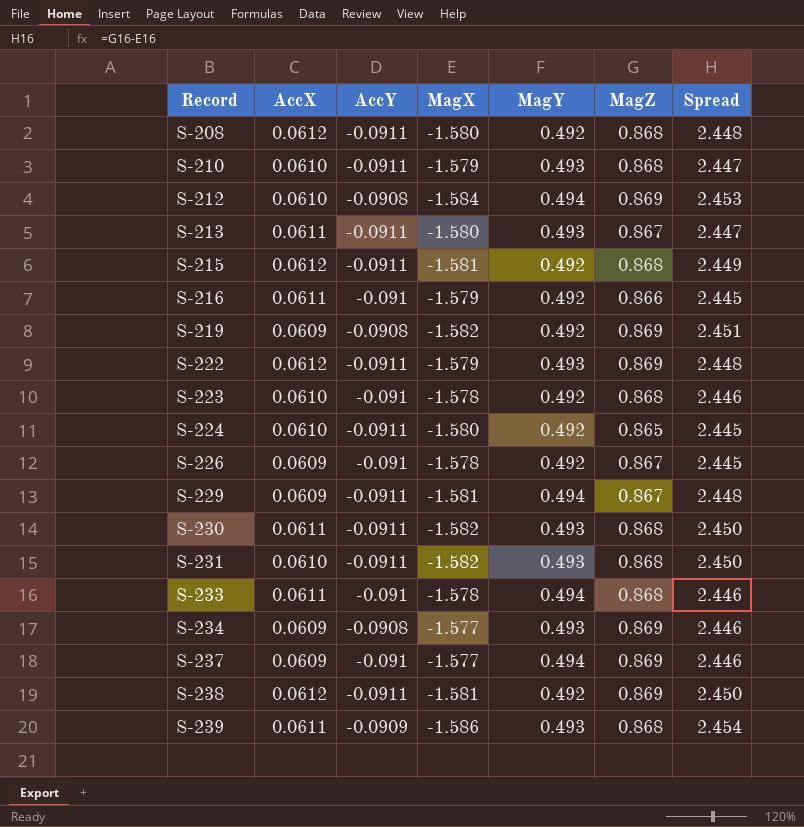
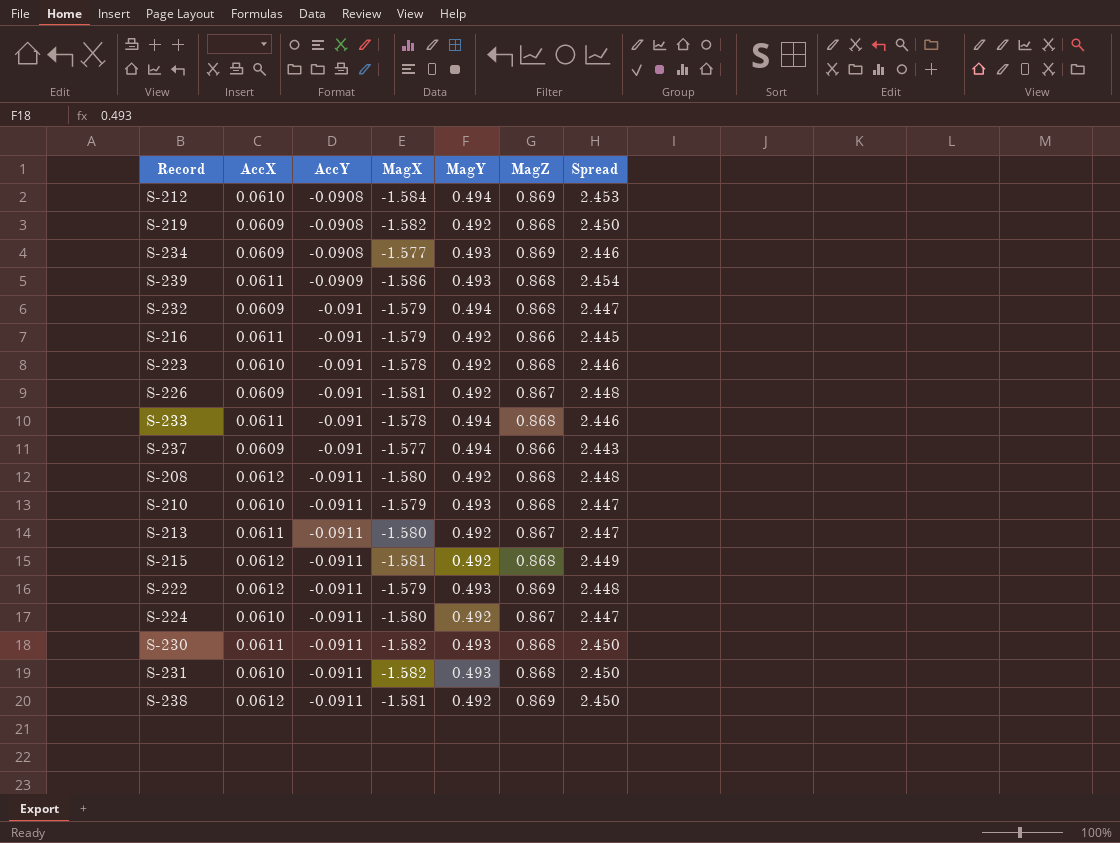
row order: Record ascending -> AccY descending
row S-229: 0.0609 | -0.0911 | -1.581 | 0.494 | 0.867 | 2.448 -> none
S-219 | MagZ: 0.869 -> 0.868
S-219 | Spread: 2.451 -> 2.450
row S-232: none -> 0.0609 | -0.091 | -1.579 | 0.494 | 0.868 | 2.447
S-226 | MagX: -1.578 -> -1.581
S-226 | Spread: 2.445 -> 2.448
S-237 | MagZ: 0.869 -> 0.866
S-237 | Spread: 2.446 -> 2.443
S-213 | MagY: 0.493 -> 0.492
S-224 | MagZ: 0.865 -> 0.867
S-224 | Spread: 2.445 -> 2.447

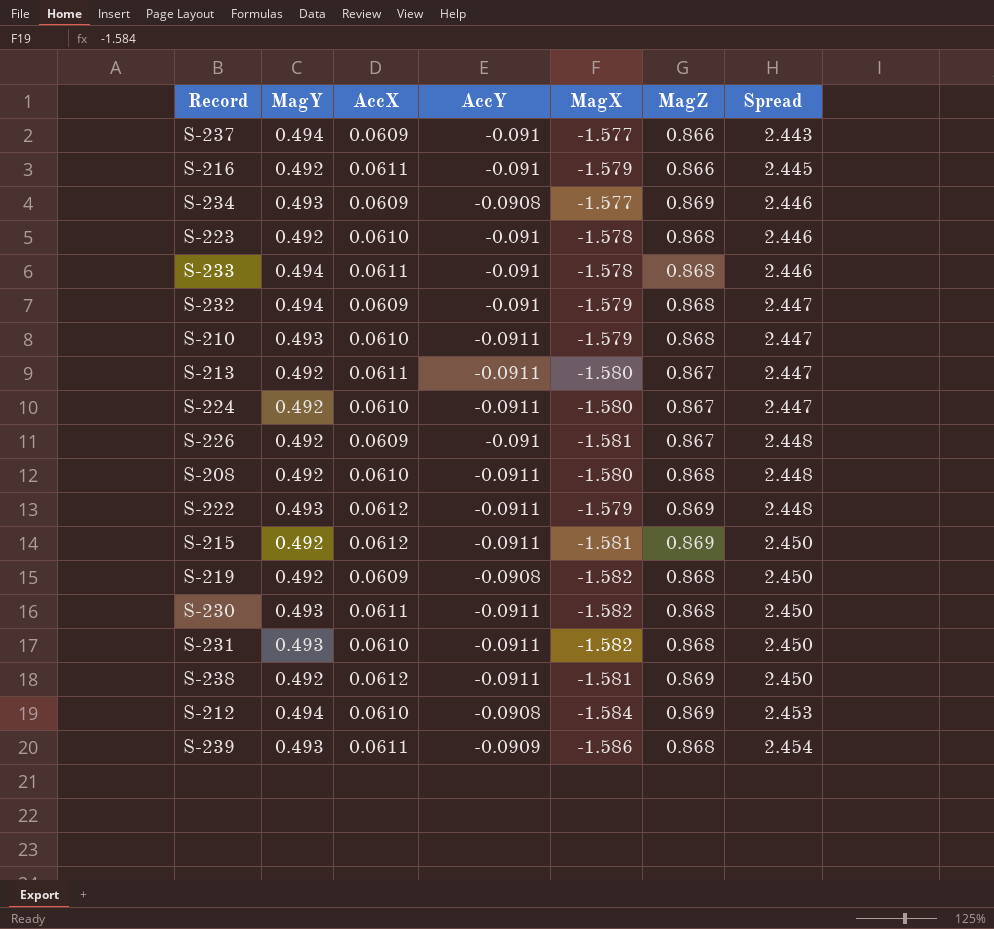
row order: AccY descending -> Spread ascending
column MagY | position: 5 -> 2
S-208 | AccX: 0.0612 -> 0.0610
S-215 | MagZ: 0.868 -> 0.869
S-215 | Spread: 2.449 -> 2.450

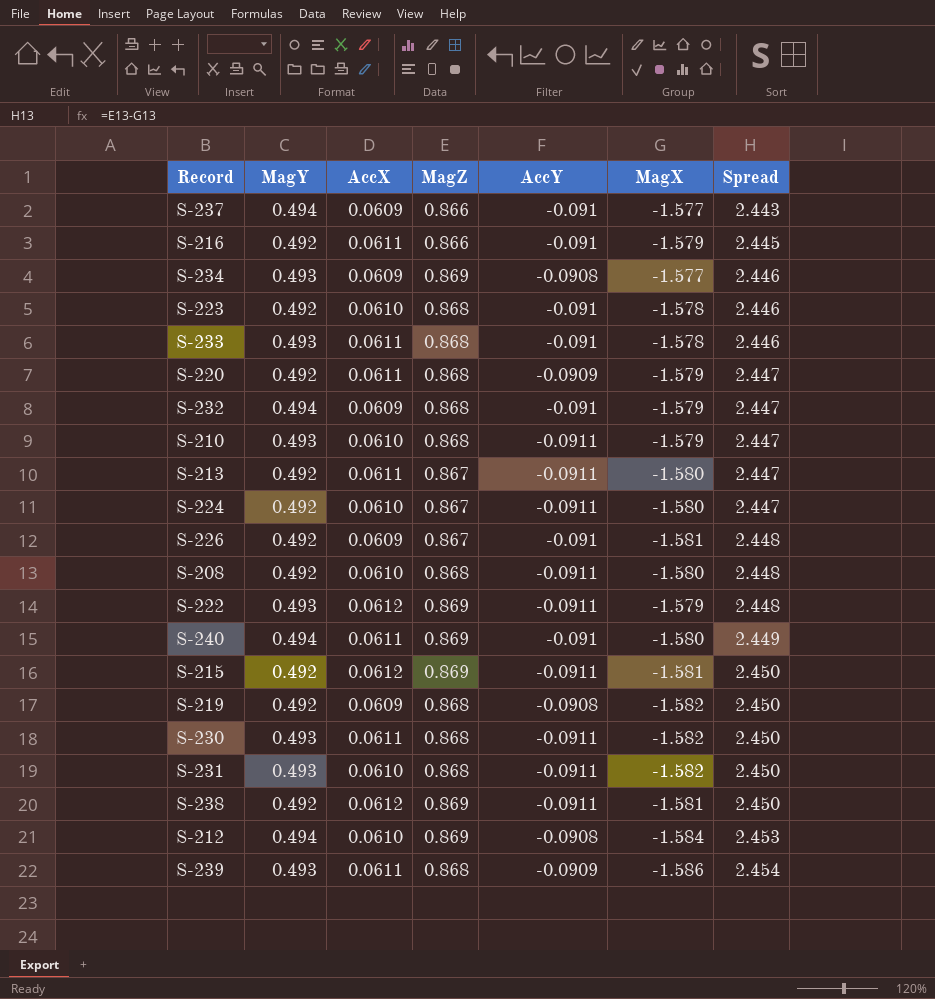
column MagZ | position: 6 -> 4
S-233 | MagY: 0.494 -> 0.493
row S-220: none -> 0.492 | 0.0611 | 0.868 | -0.0909 | -1.579 | 2.447
row S-240: none -> 0.494 | 0.0611 | 0.869 | -0.091 | -1.580 | 2.449

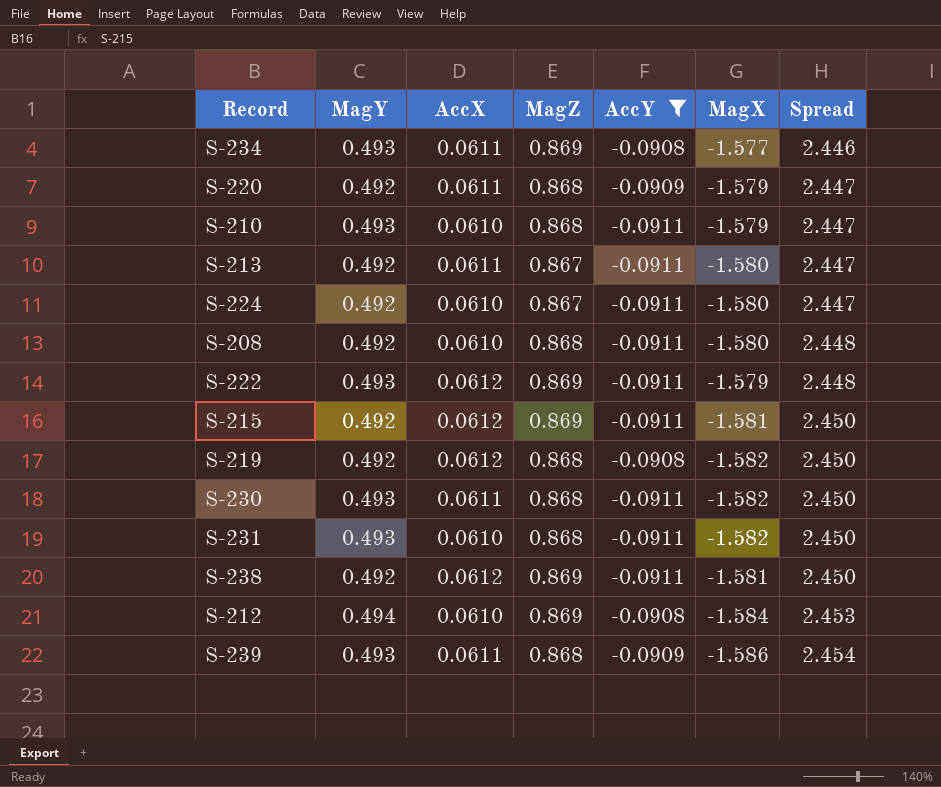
filter: none -> AccY != -0.091
S-234 | AccX: 0.0609 -> 0.0611
S-219 | AccX: 0.0609 -> 0.0612

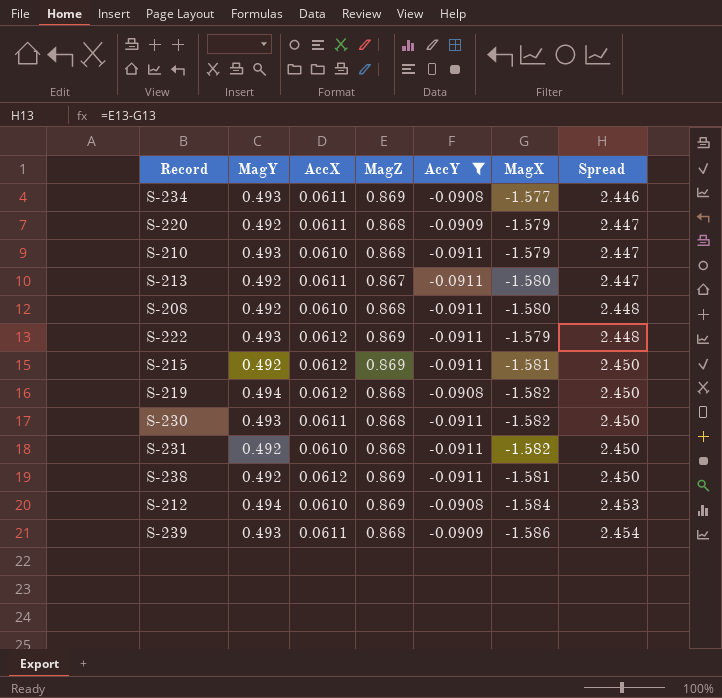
row S-224: 0.492 | 0.0610 | 0.867 | -0.0911 | -1.580 | 2.447 -> none
S-219 | MagY: 0.492 -> 0.494
S-231 | MagY: 0.493 -> 0.492

